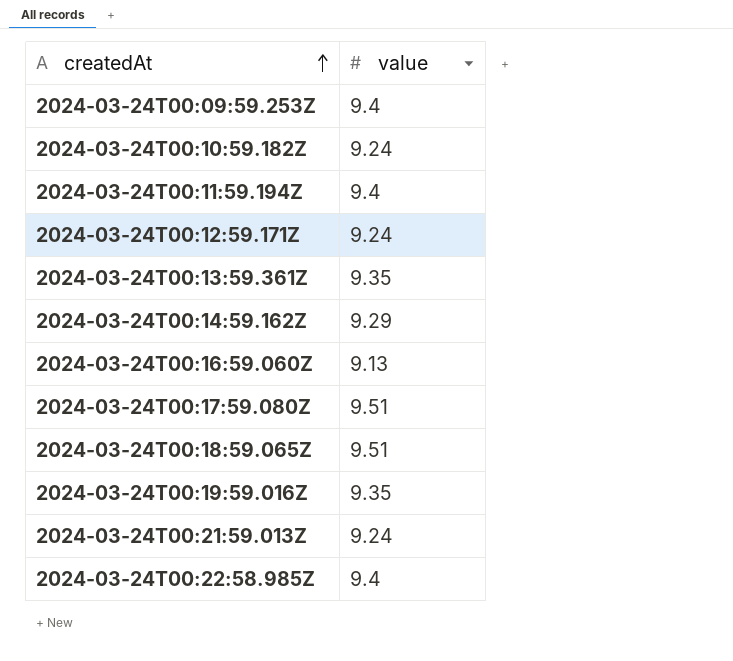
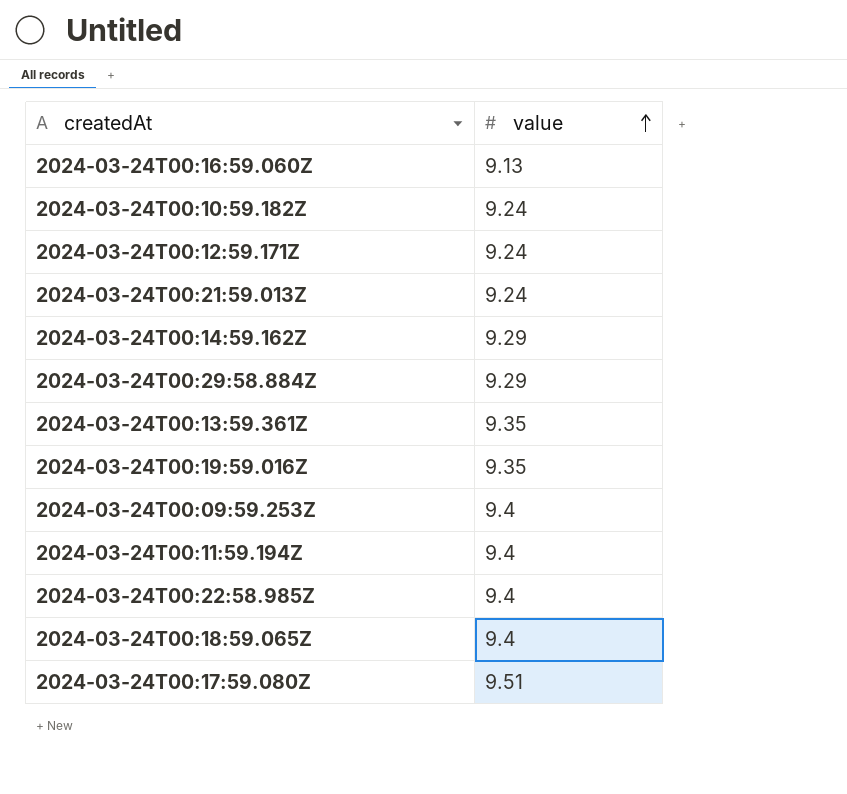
row order: createdAt ascending -> value ascending
row 2024-03-24T00:29:58.884Z: none -> 9.29
2024-03-24T00:18:59.065Z | value: 9.51 -> 9.4

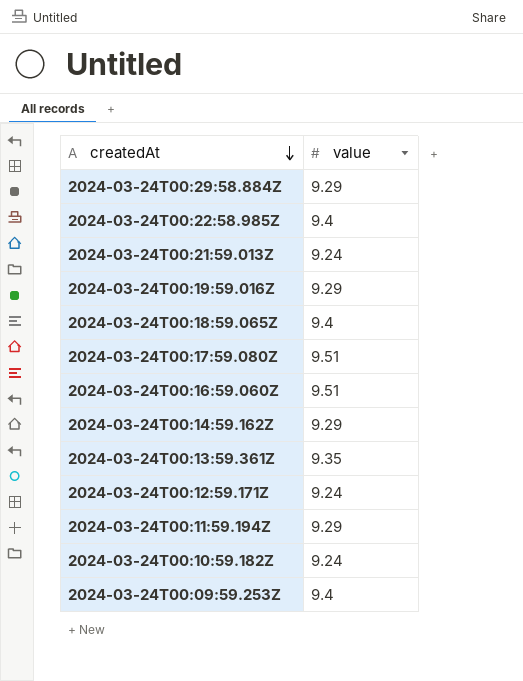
row order: value ascending -> createdAt descending
2024-03-24T00:19:59.016Z | value: 9.35 -> 9.29
2024-03-24T00:16:59.060Z | value: 9.13 -> 9.51
2024-03-24T00:11:59.194Z | value: 9.4 -> 9.29

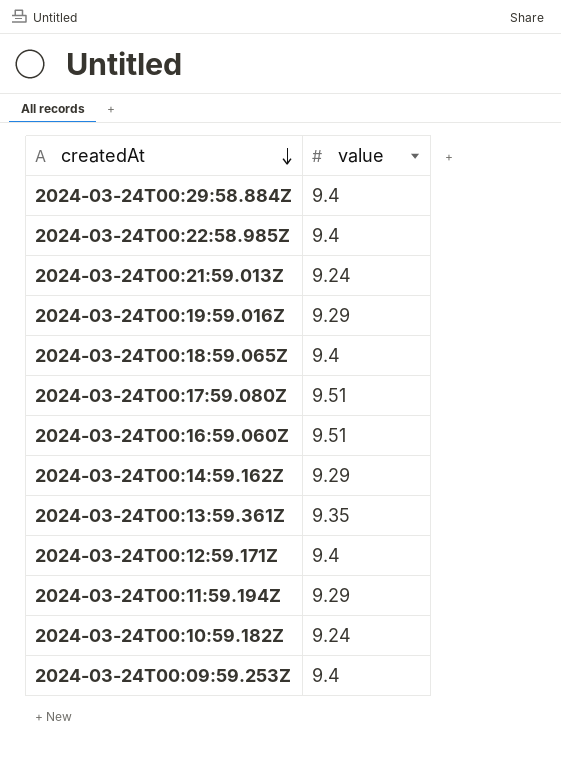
2024-03-24T00:29:58.884Z | value: 9.29 -> 9.4
2024-03-24T00:12:59.171Z | value: 9.24 -> 9.4

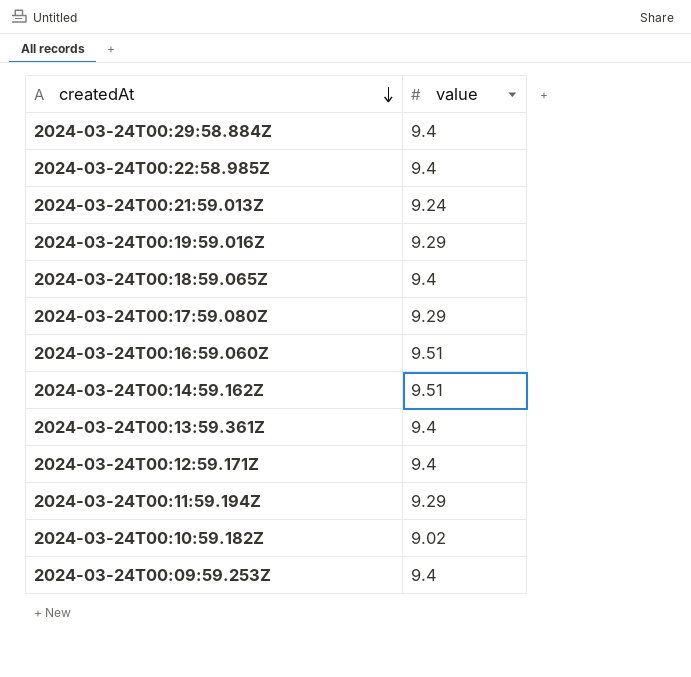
2024-03-24T00:17:59.080Z | value: 9.51 -> 9.29
2024-03-24T00:14:59.162Z | value: 9.29 -> 9.51
2024-03-24T00:13:59.361Z | value: 9.35 -> 9.4
2024-03-24T00:10:59.182Z | value: 9.24 -> 9.02

